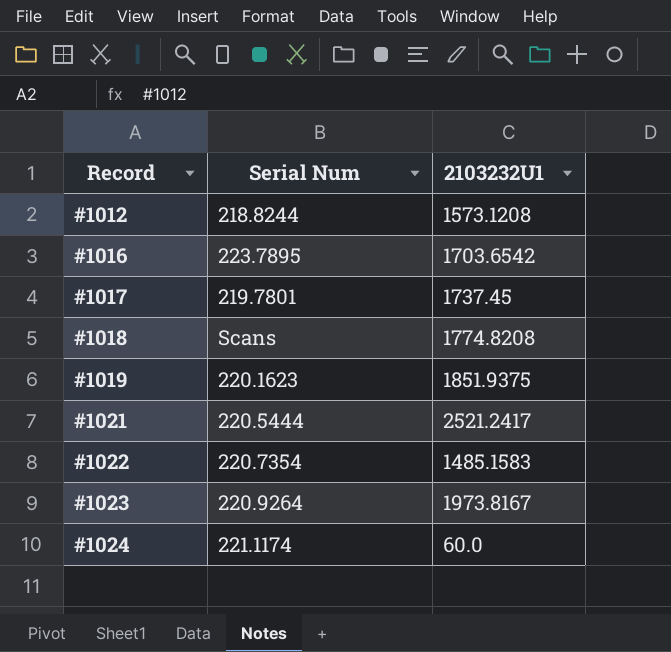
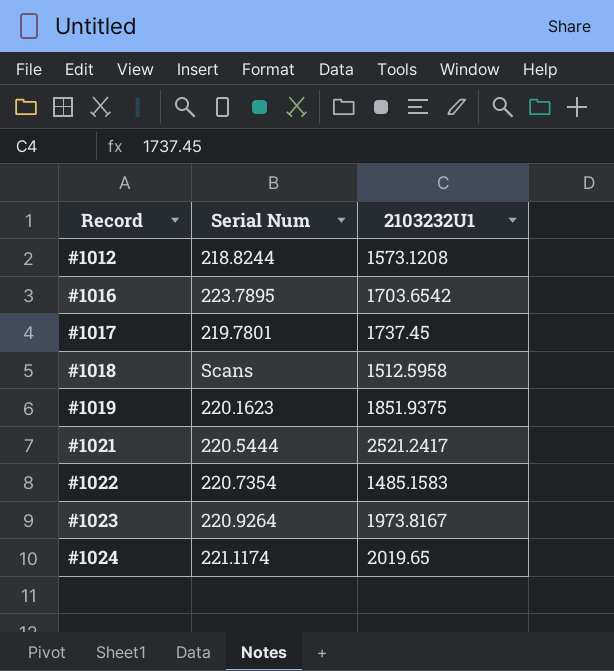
#1018 | 2103232U1: 1774.8208 -> 1512.5958
#1024 | 2103232U1: 60.0 -> 2019.65

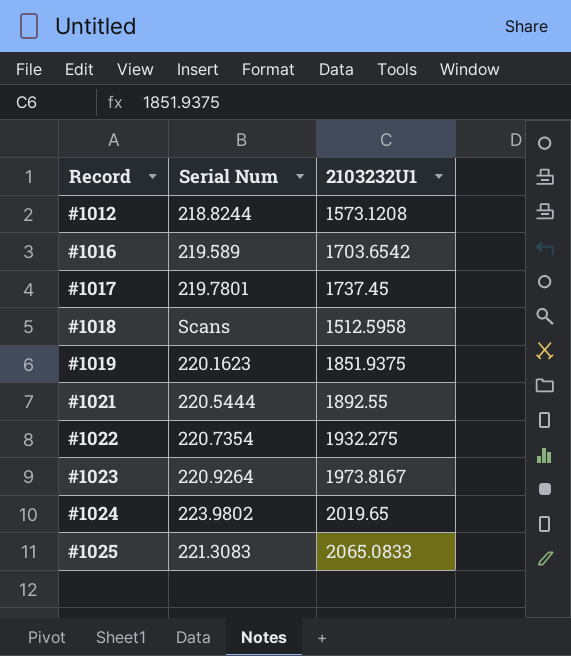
#1016 | Serial Num: 223.7895 -> 219.589
#1021 | 2103232U1: 2521.2417 -> 1892.55
#1022 | 2103232U1: 1485.1583 -> 1932.275
#1024 | Serial Num: 221.1174 -> 223.9802
row #1025: none -> 221.3083 | 2065.0833

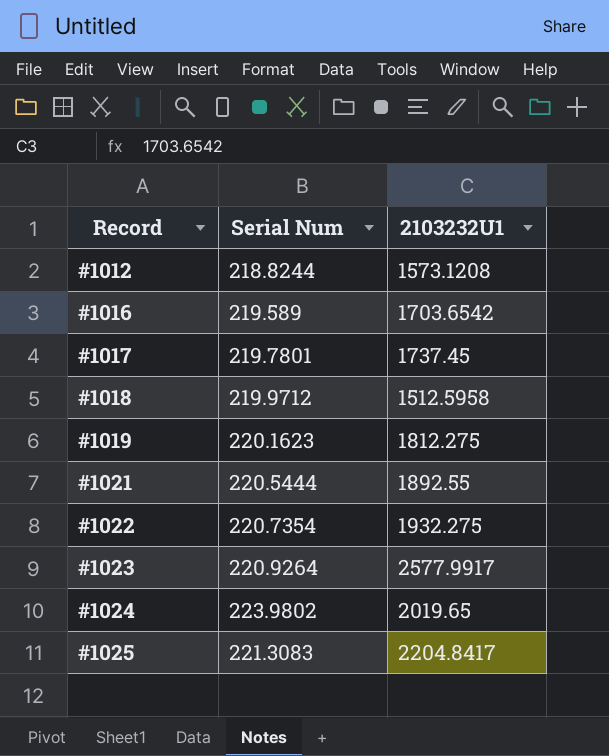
#1018 | Serial Num: Scans -> 219.9712
#1019 | 2103232U1: 1851.9375 -> 1812.275
#1023 | 2103232U1: 1973.8167 -> 2577.9917
#1025 | 2103232U1: 2065.0833 -> 2204.8417

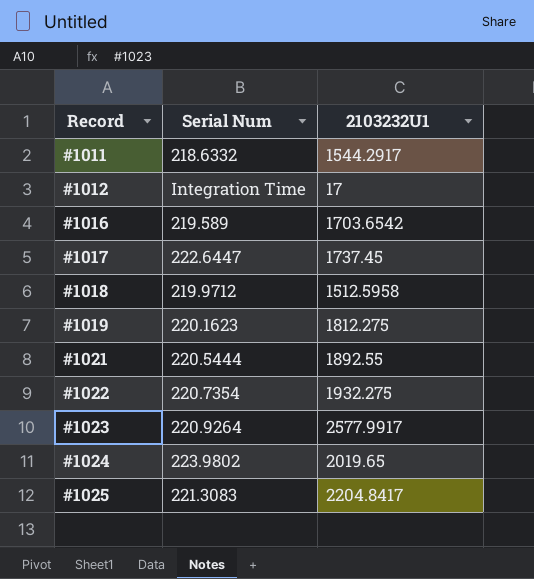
row #1011: none -> 218.6332 | 1544.2917
#1012 | Serial Num: 218.8244 -> Integration Time
#1012 | 2103232U1: 1573.1208 -> 17
#1017 | Serial Num: 219.7801 -> 222.6447

